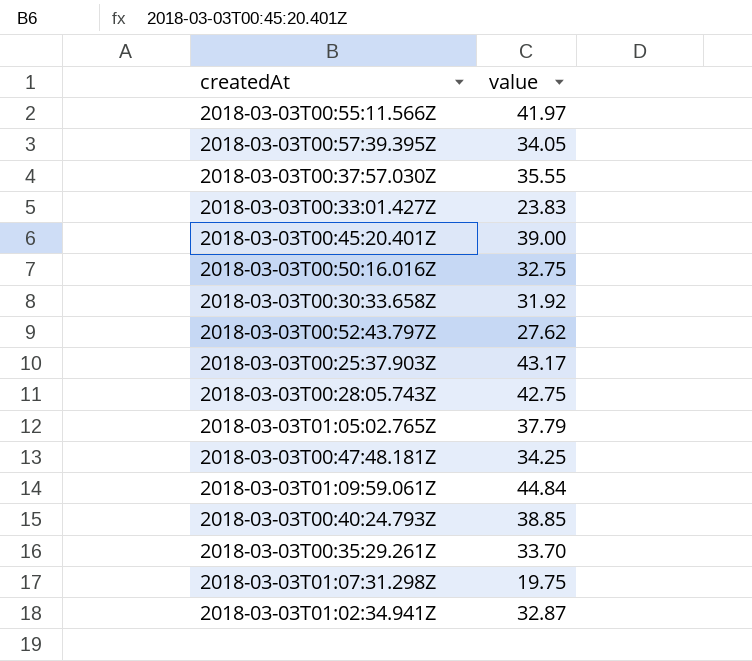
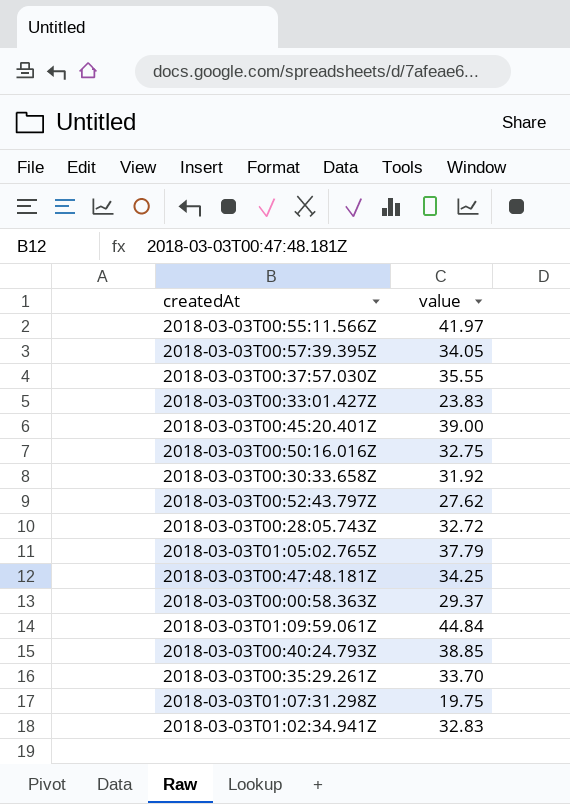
row 2018-03-03T00:25:37.903Z: 43.17 -> none
2018-03-03T00:28:05.743Z | value: 42.75 -> 32.72
row 2018-03-03T00:00:58.363Z: none -> 29.37
2018-03-03T01:02:34.941Z | value: 32.87 -> 32.83

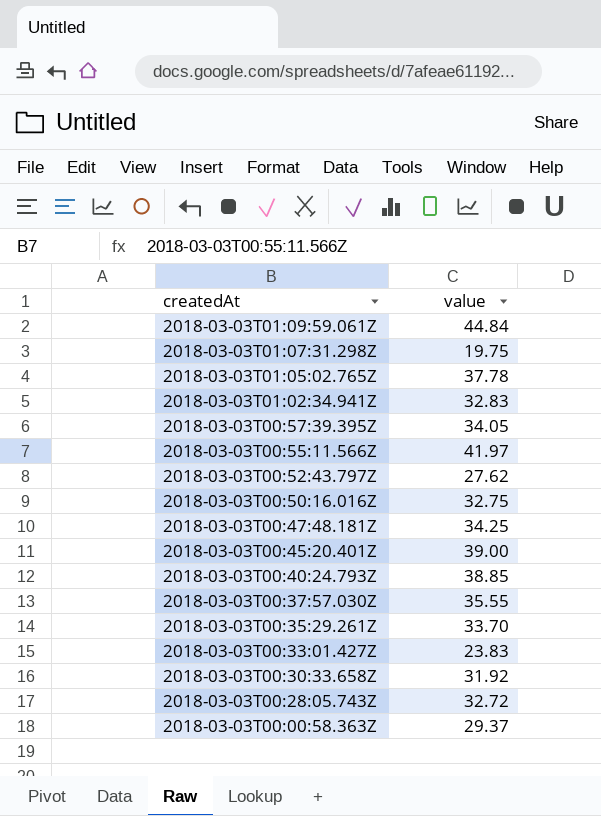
row order: none -> createdAt descending
2018-03-03T01:05:02.765Z | value: 37.79 -> 37.78

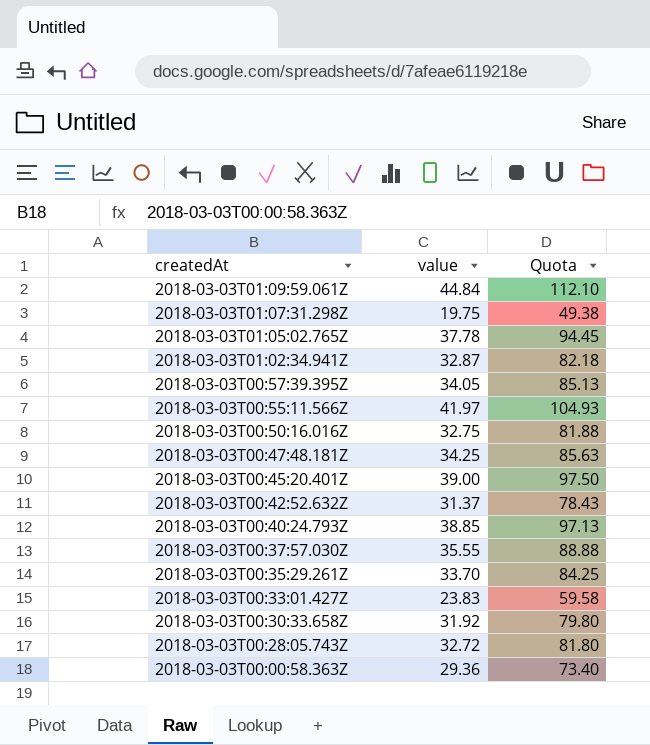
column Quota | formula: none -> [value] * 2.5
row 2018-03-03T00:52:43.797Z: 27.62 -> none
2018-03-03T01:02:34.941Z | value: 32.83 -> 32.87
row 2018-03-03T00:42:52.632Z: none -> 31.37 | 78.43
2018-03-03T00:00:58.363Z | value: 29.37 -> 29.36

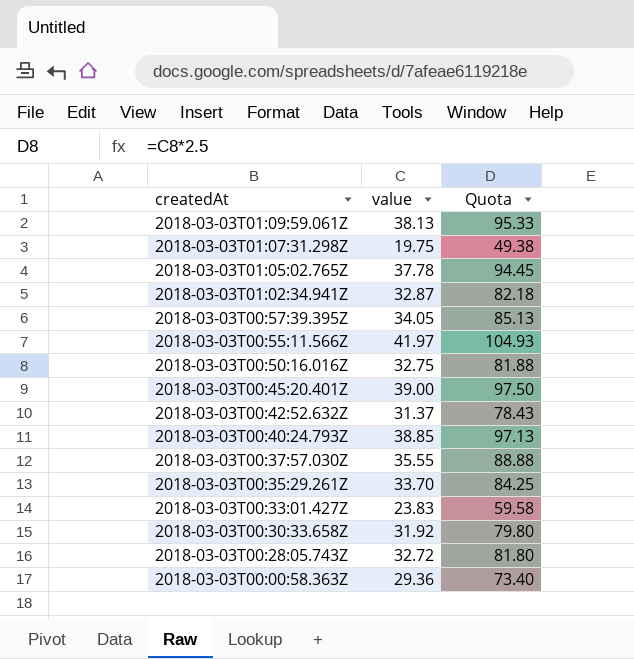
row 2018-03-03T00:47:48.181Z: 34.25 | 85.63 -> none
2018-03-03T01:09:59.061Z | value: 44.84 -> 38.13
2018-03-03T01:09:59.061Z | Quota: 112.10 -> 95.33

